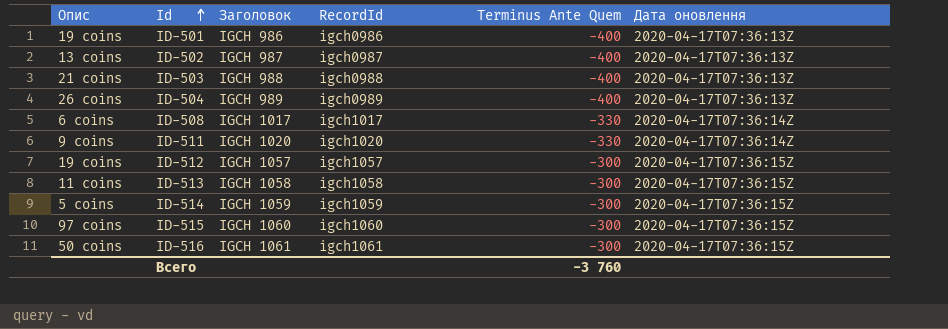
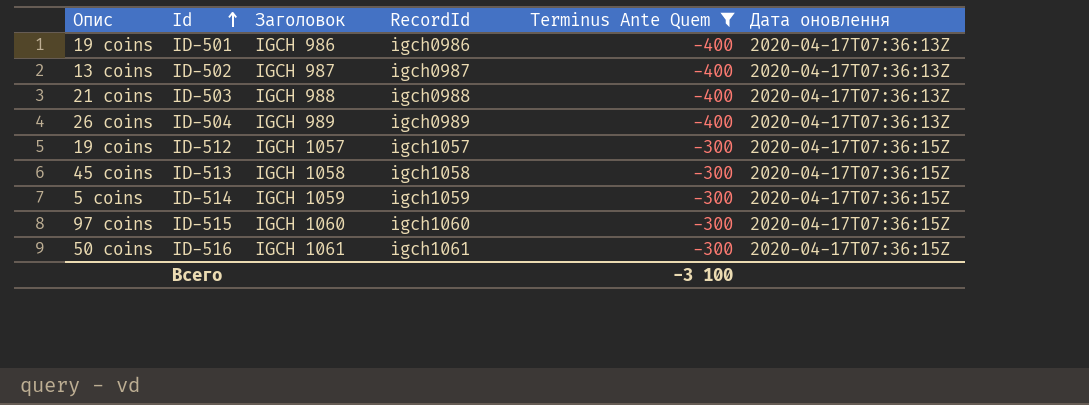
filter: none -> Terminus Ante Quem != -330
ID-513 | Опис: 11 coins -> 45 coins
Всего | Terminus Ante Quem: -3 760 -> -3 100

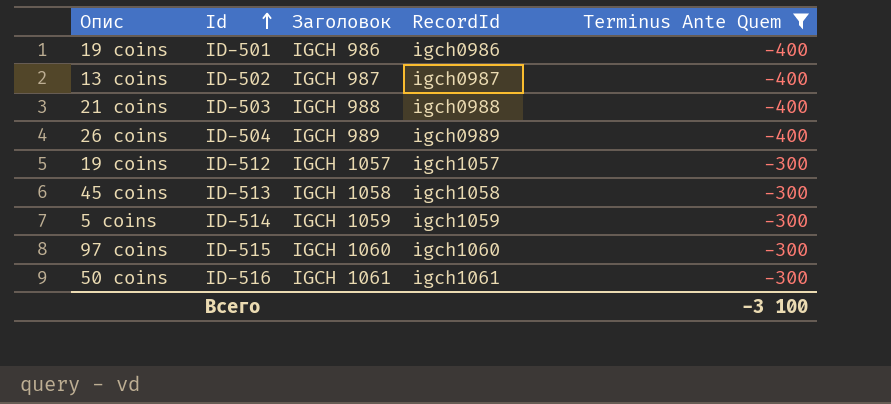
column Дата оновлення | position: 6 -> none

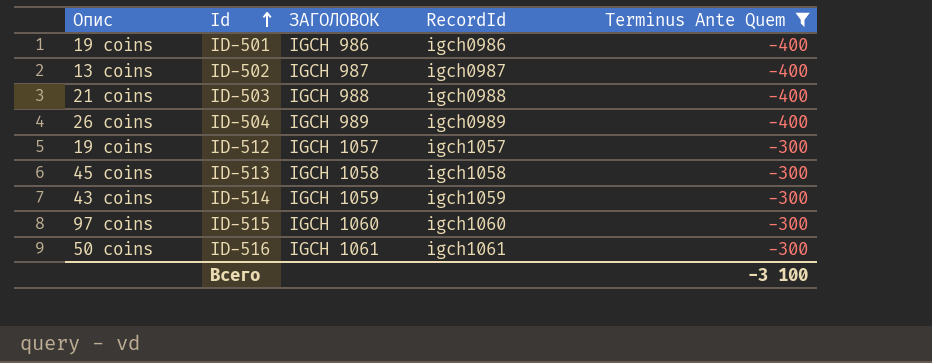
column name: Заголовок -> ЗАГОЛОВОК
ID-514 | Опис: 5 coins -> 43 coins

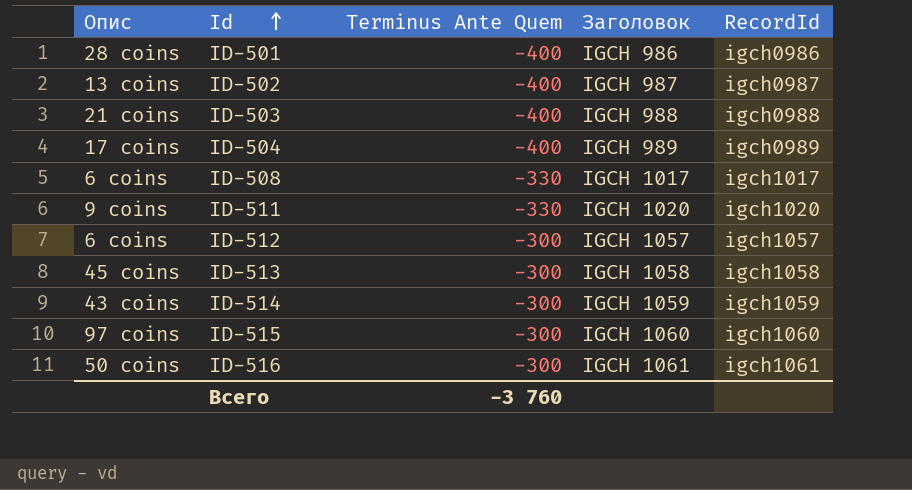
filter: Terminus Ante Quem != -330 -> none
column Terminus Ante Quem | position: 5 -> 3
column name: ЗАГОЛОВОК -> Заголовок
ID-501 | Опис: 19 coins -> 28 coins
ID-504 | Опис: 26 coins -> 17 coins
ID-512 | Опис: 19 coins -> 6 coins
Всего | Terminus Ante Quem: -3 100 -> -3 760

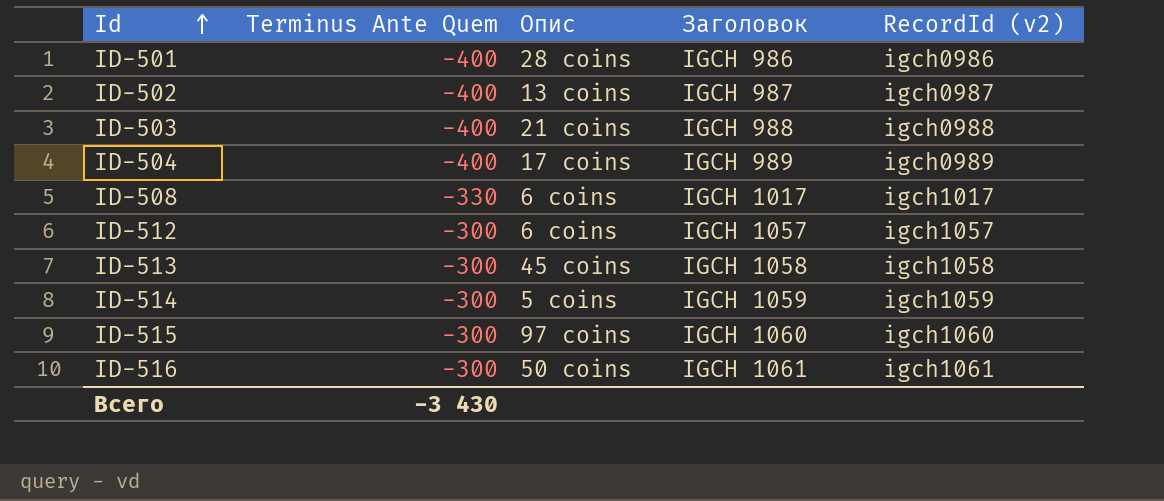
column Опис | position: 1 -> 3
column name: RecordId -> RecordId (v2)
row ID-511: 9 coins | -330 | IGCH 1020 | igch1020 -> none
ID-514 | Опис: 43 coins -> 5 coins
Всего | Terminus Ante Quem: -3 760 -> -3 430

